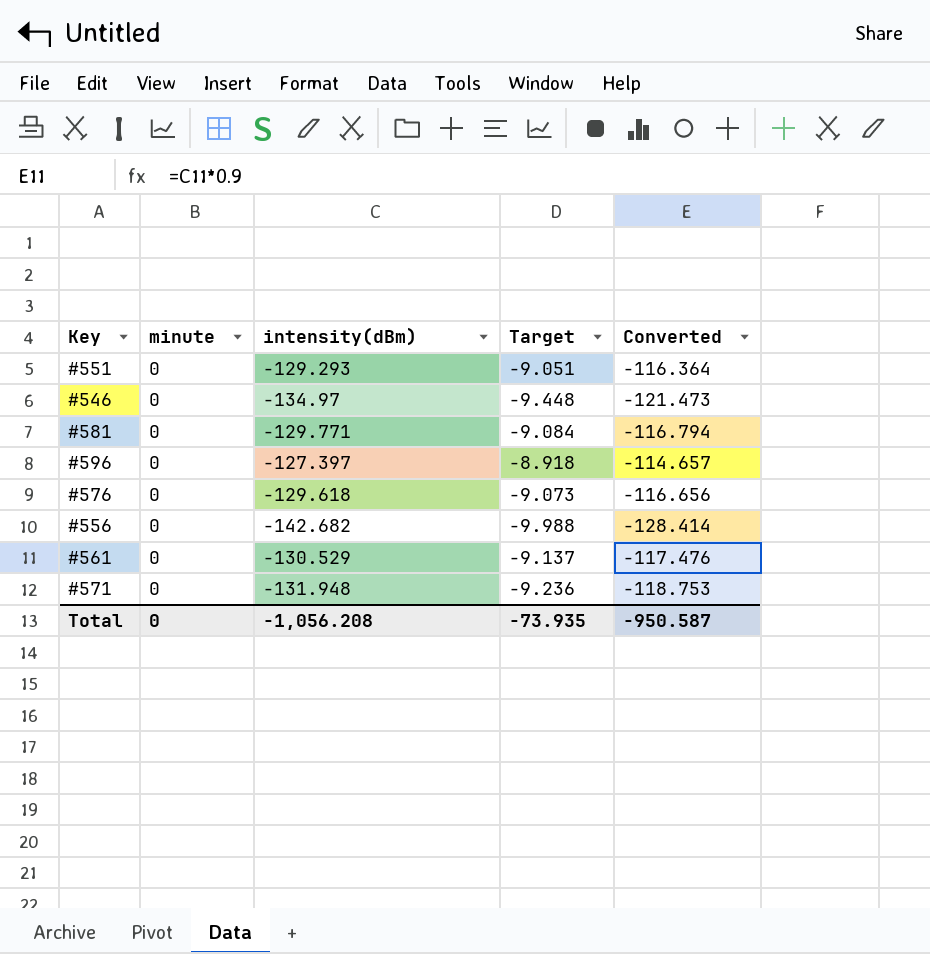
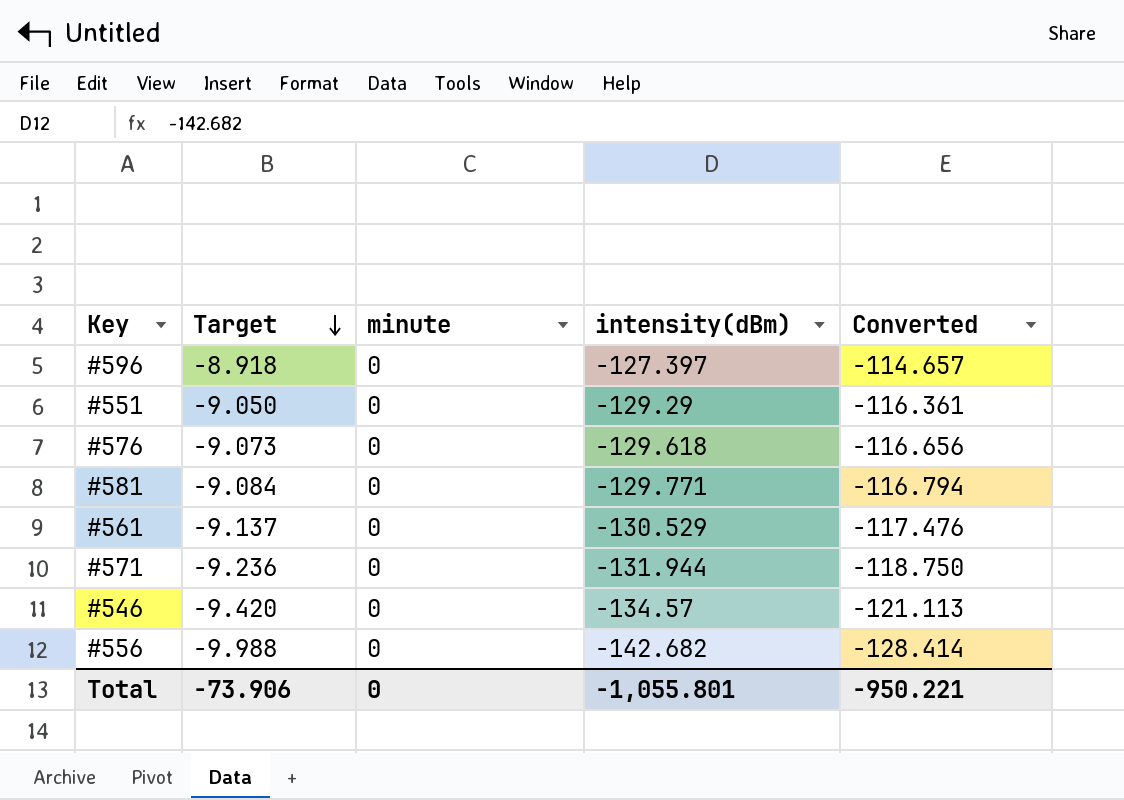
row order: none -> Target descending
column Target | position: 4 -> 2
#551 | Target: -9.051 -> -9.050
#551 | intensity(dBm): -129.293 -> -129.29
#551 | Converted: -116.364 -> -116.361
#571 | intensity(dBm): -131.948 -> -131.944
#571 | Converted: -118.753 -> -118.750
#546 | Target: -9.448 -> -9.420
#546 | intensity(dBm): -134.97 -> -134.57
#546 | Converted: -121.473 -> -121.113
Total | Target: -73.935 -> -73.906
Total | intensity(dBm): -1,056.208 -> -1,055.801
Total | Converted: -950.587 -> -950.221

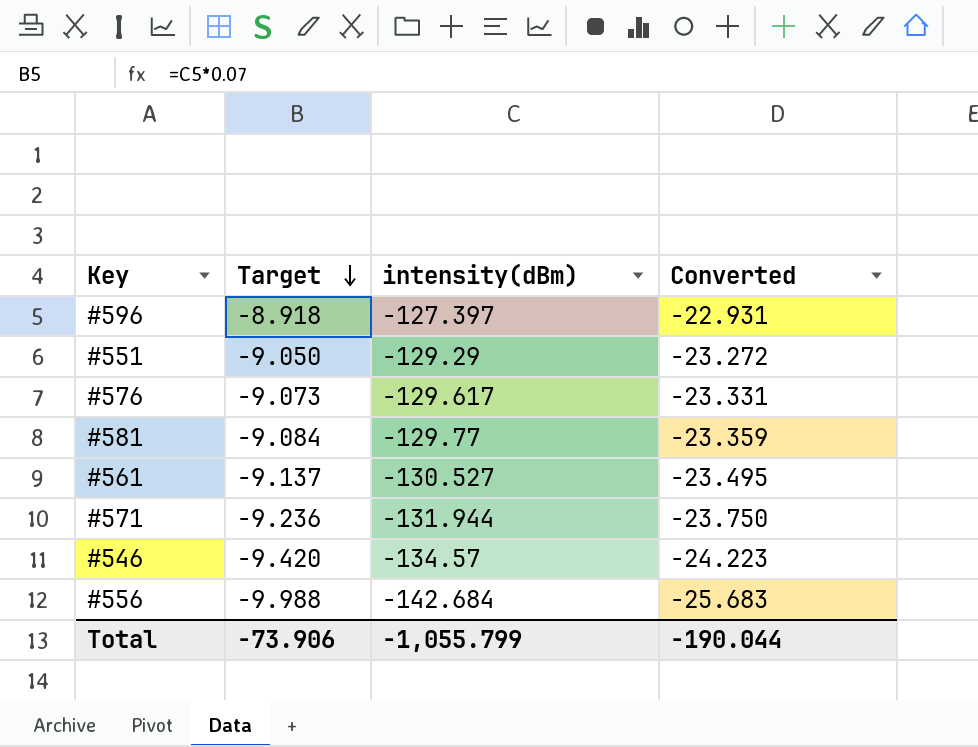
column minute | position: 3 -> none
column Converted | formula: [intensity(dBm)] * 0.9 -> [intensity(dBm)] * 0.18
#576 | intensity(dBm): -129.618 -> -129.617
#581 | intensity(dBm): -129.771 -> -129.77
#561 | intensity(dBm): -130.529 -> -130.527
#556 | intensity(dBm): -142.682 -> -142.684
Total | intensity(dBm): -1,055.801 -> -1,055.799
Total | Converted: -950.221 -> -190.044

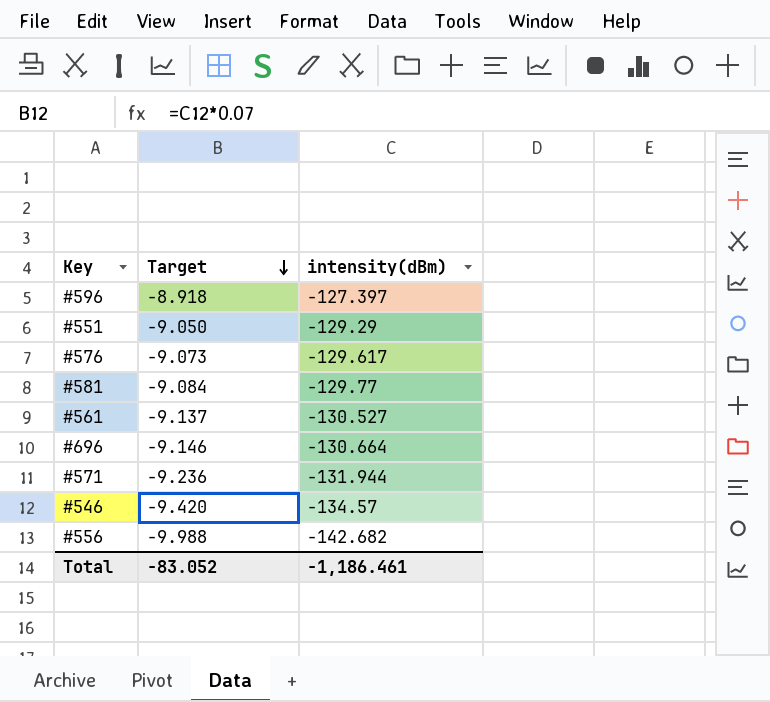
column Converted | formula: [intensity(dBm)] * 0.18 -> none
row #696: none -> -9.146 | -130.664
#556 | intensity(dBm): -142.684 -> -142.682
Total | Target: -73.906 -> -83.052
Total | intensity(dBm): -1,055.799 -> -1,186.461

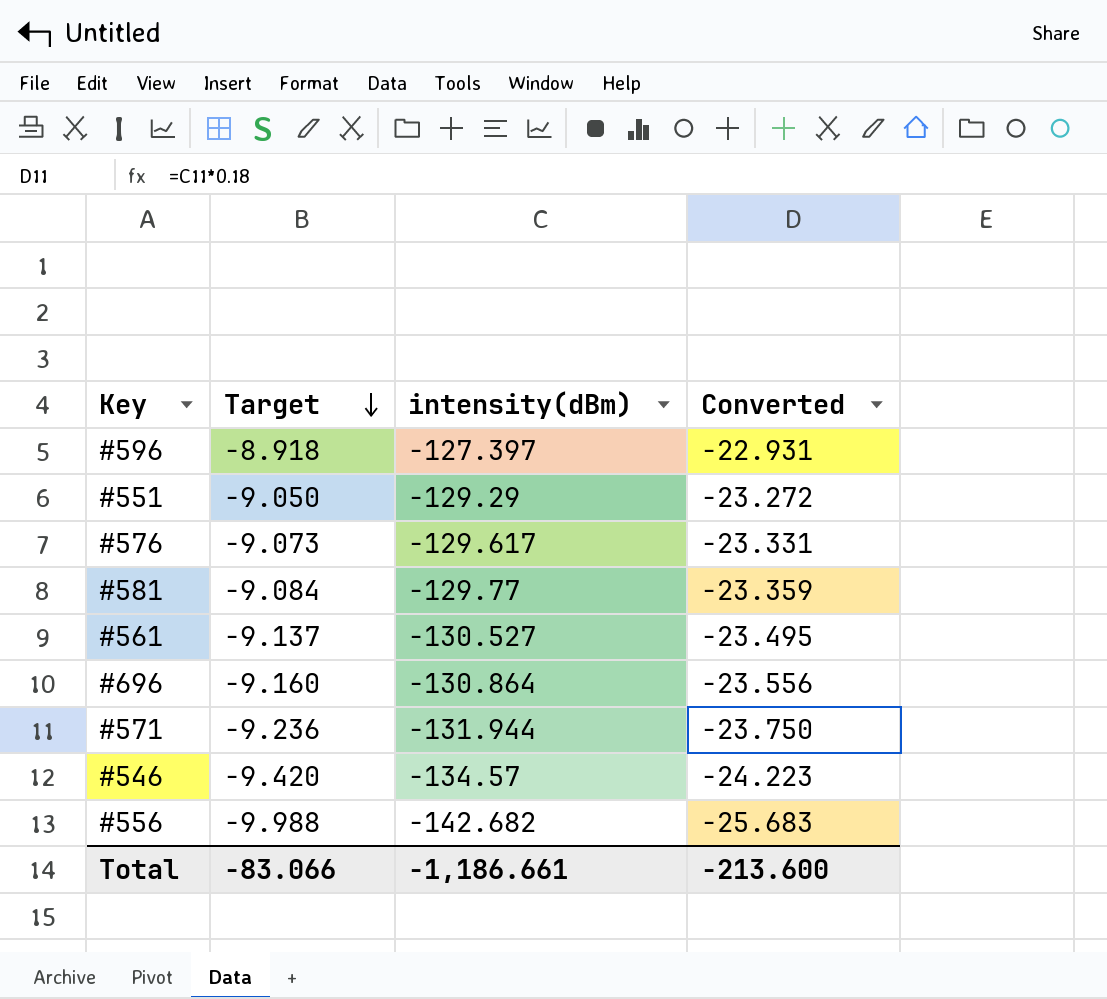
column Converted | formula: none -> [intensity(dBm)] * 0.18
#696 | Target: -9.146 -> -9.160
#696 | intensity(dBm): -130.664 -> -130.864
Total | Target: -83.052 -> -83.066
Total | intensity(dBm): -1,186.461 -> -1,186.661

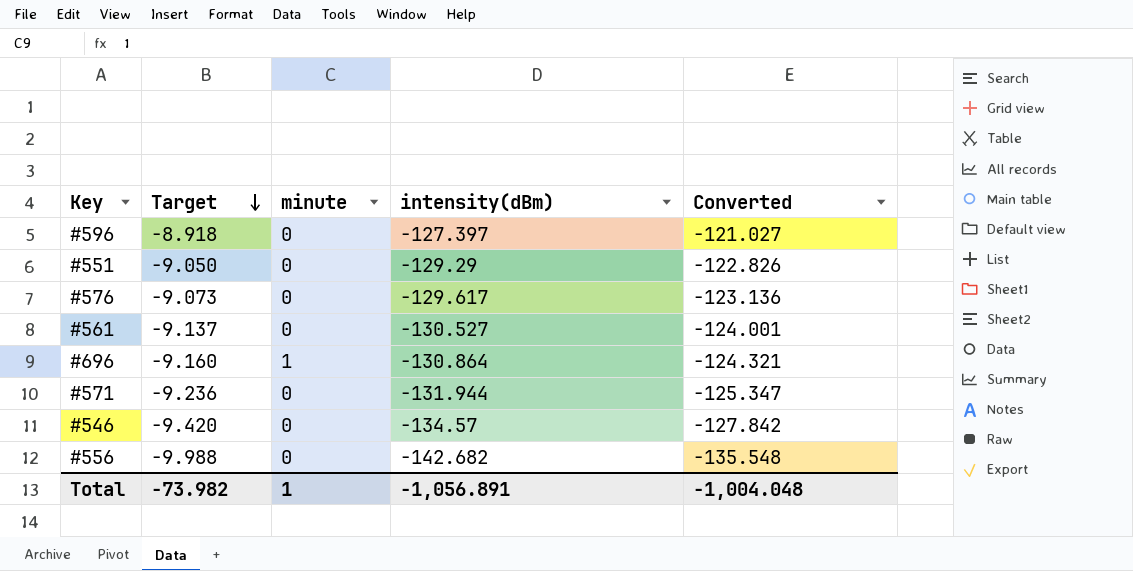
column minute | position: none -> 3
column Converted | formula: [intensity(dBm)] * 0.18 -> [intensity(dBm)] * 0.95
row #581: -9.084 | -129.77 | -23.359 -> none
Total | Target: -83.066 -> -73.982
Total | intensity(dBm): -1,186.661 -> -1,056.891
Total | Converted: -213.600 -> -1,004.048

